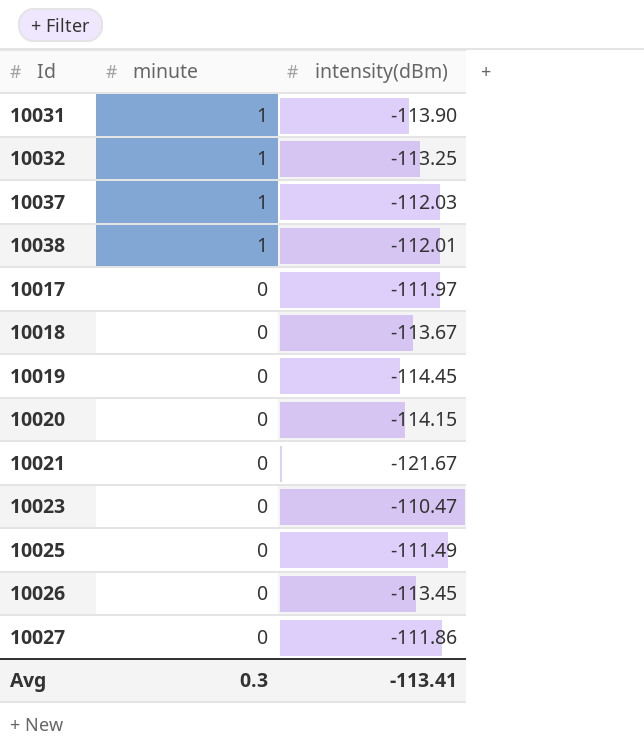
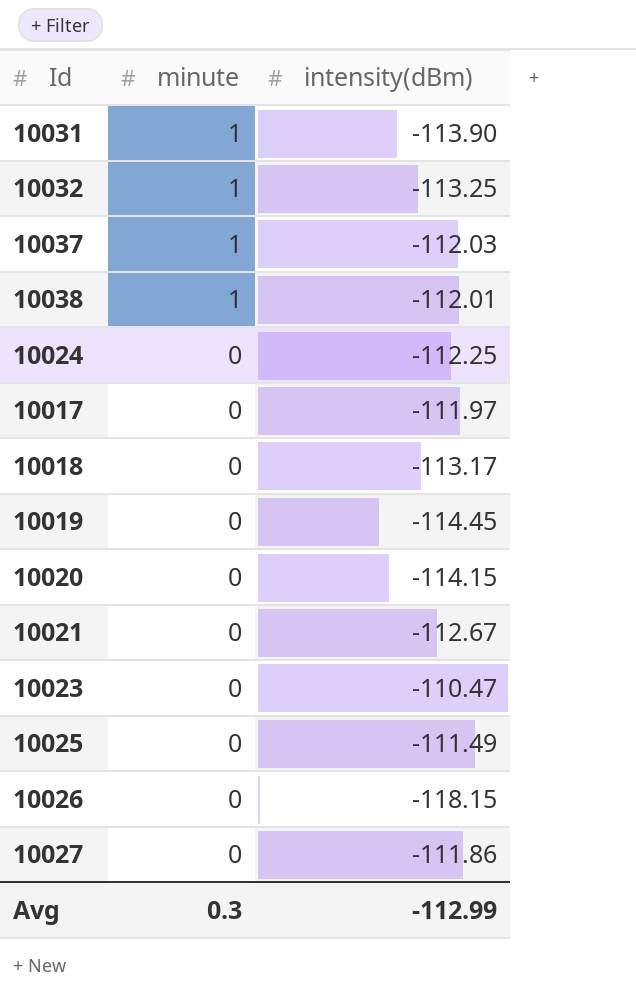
row 10024: none -> 0 | -112.25
10018 | intensity(dBm): -113.67 -> -113.17
10021 | intensity(dBm): -121.67 -> -112.67
10026 | intensity(dBm): -113.45 -> -118.15
Avg | intensity(dBm): -113.41 -> -112.99

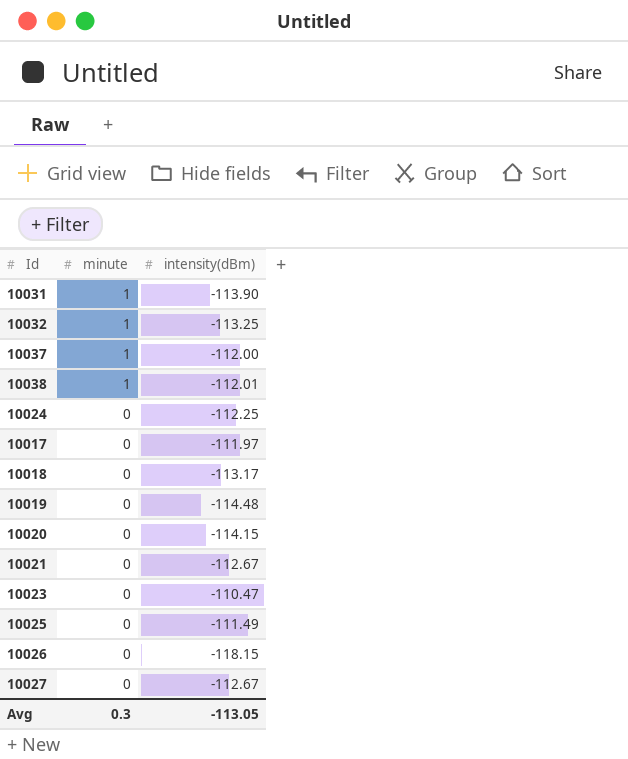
10037 | intensity(dBm): -112.03 -> -112.00
10019 | intensity(dBm): -114.45 -> -114.48
10027 | intensity(dBm): -111.86 -> -112.67
Avg | intensity(dBm): -112.99 -> -113.05

